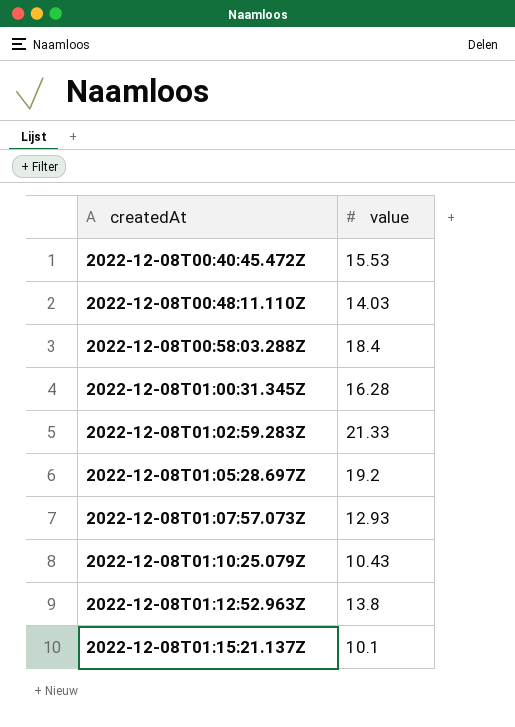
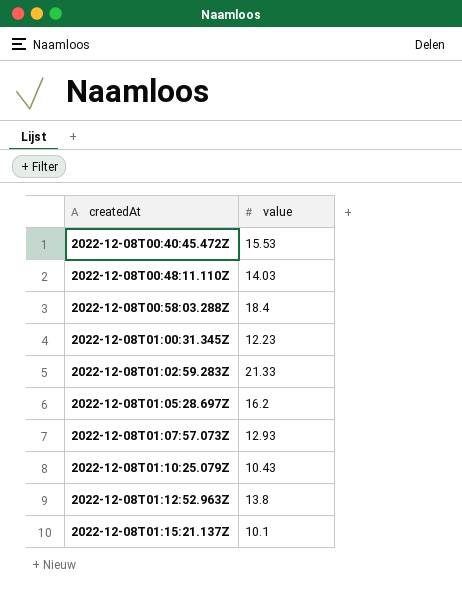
2022-12-08T01:00:31.345Z | value: 16.28 -> 12.23
2022-12-08T01:05:28.697Z | value: 19.2 -> 16.2

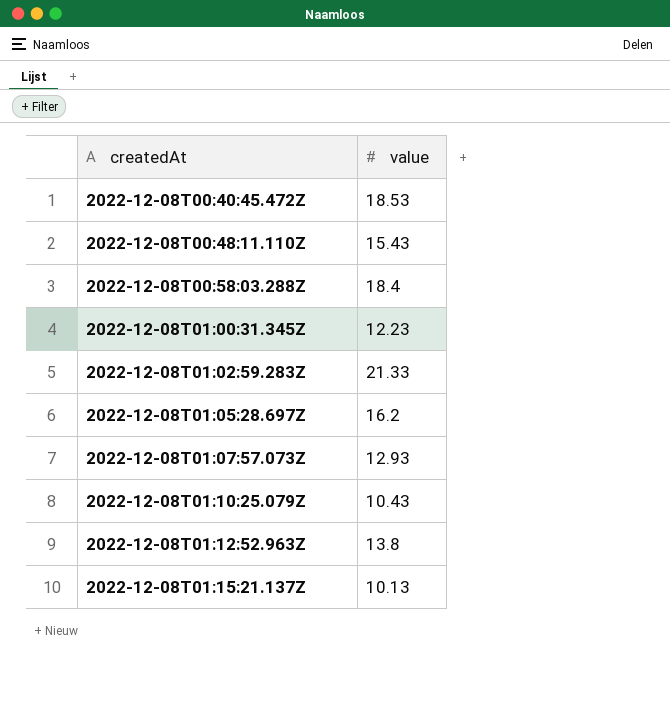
2022-12-08T00:40:45.472Z | value: 15.53 -> 18.53
2022-12-08T00:48:11.110Z | value: 14.03 -> 15.43
2022-12-08T01:15:21.137Z | value: 10.1 -> 10.13

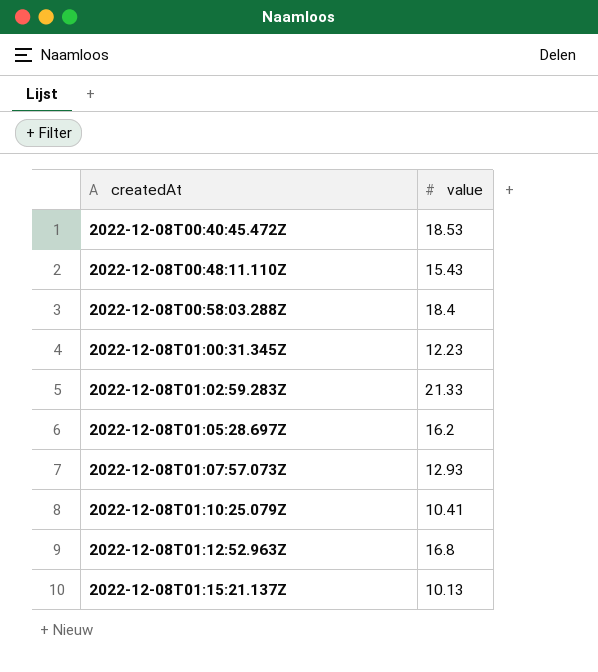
2022-12-08T01:10:25.079Z | value: 10.43 -> 10.41
2022-12-08T01:12:52.963Z | value: 13.8 -> 16.8

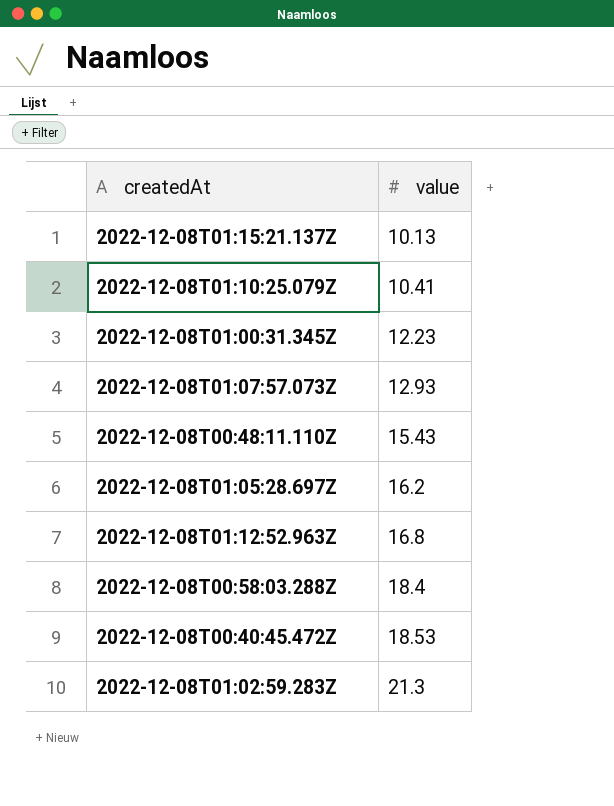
row order: createdAt ascending -> value ascending
2022-12-08T01:02:59.283Z | value: 21.33 -> 21.3

